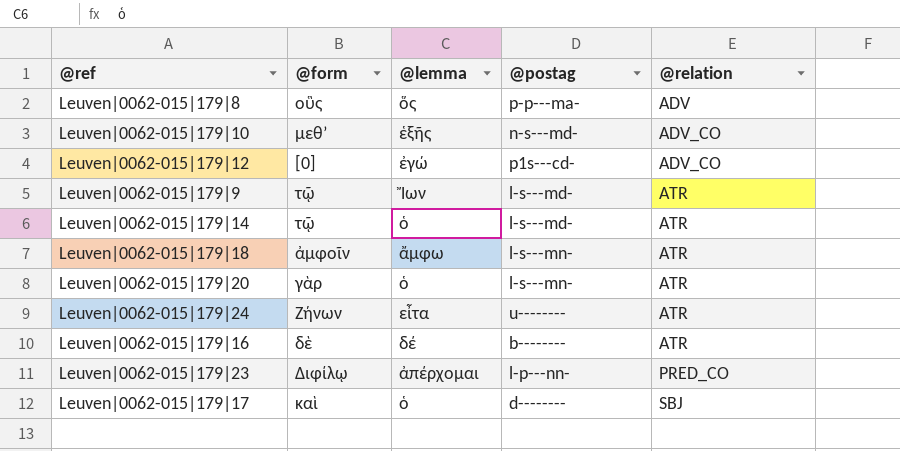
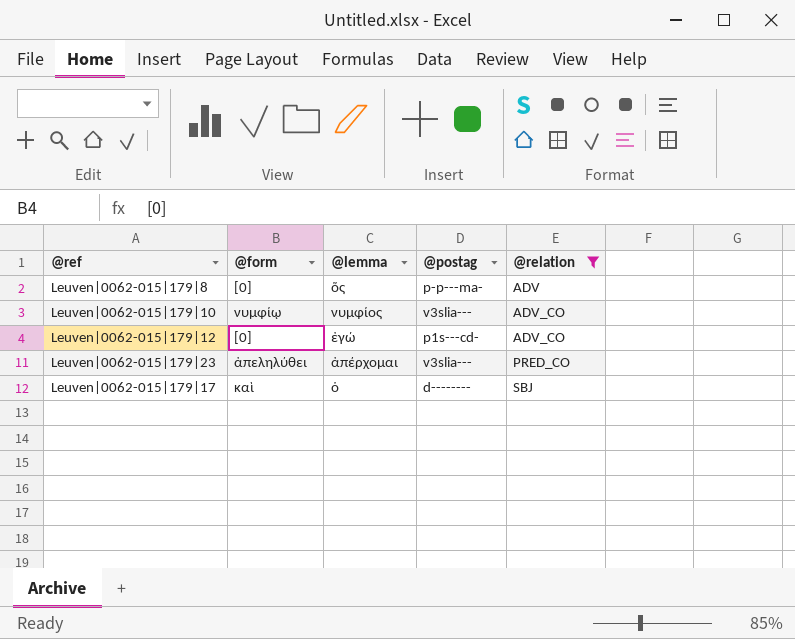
filter: none -> @relation != ATR
Leuven|0062-015|179|8 | @form: οὓς -> [0]
Leuven|0062-015|179|10 | @form: μεθ’ -> νυμφίῳ
Leuven|0062-015|179|10 | @lemma: ἑξῆς -> νυμφίος
Leuven|0062-015|179|10 | @postag: n-s---md- -> v3slia---
Leuven|0062-015|179|23 | @form: Διφίλῳ -> ἀπεληλύθει
Leuven|0062-015|179|23 | @postag: l-p---nn- -> v3slia---

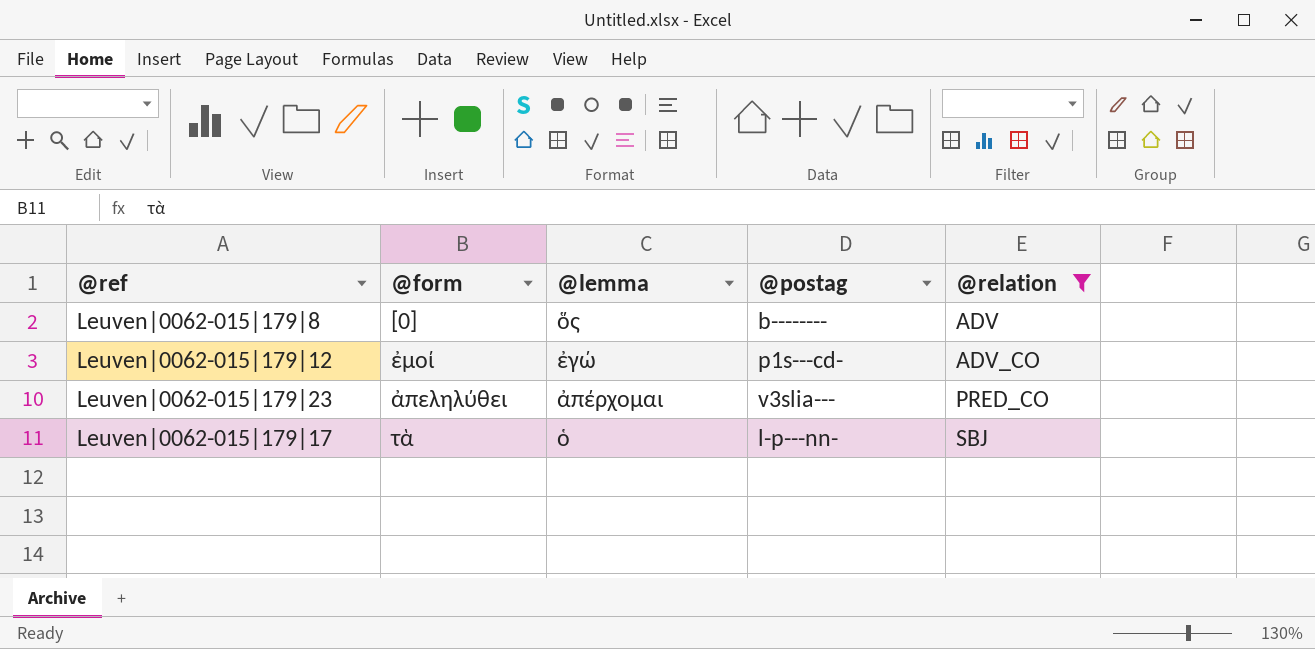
row Leuven|0062-015|179|10: νυμφίῳ | νυμφίος | v3slia--- | ADV_CO -> none
Leuven|0062-015|179|8 | @postag: p-p---ma- -> b--------
Leuven|0062-015|179|12 | @form: [0] -> ἐμοί
Leuven|0062-015|179|17 | @form: καὶ -> τὰ
Leuven|0062-015|179|17 | @postag: d-------- -> l-p---nn-

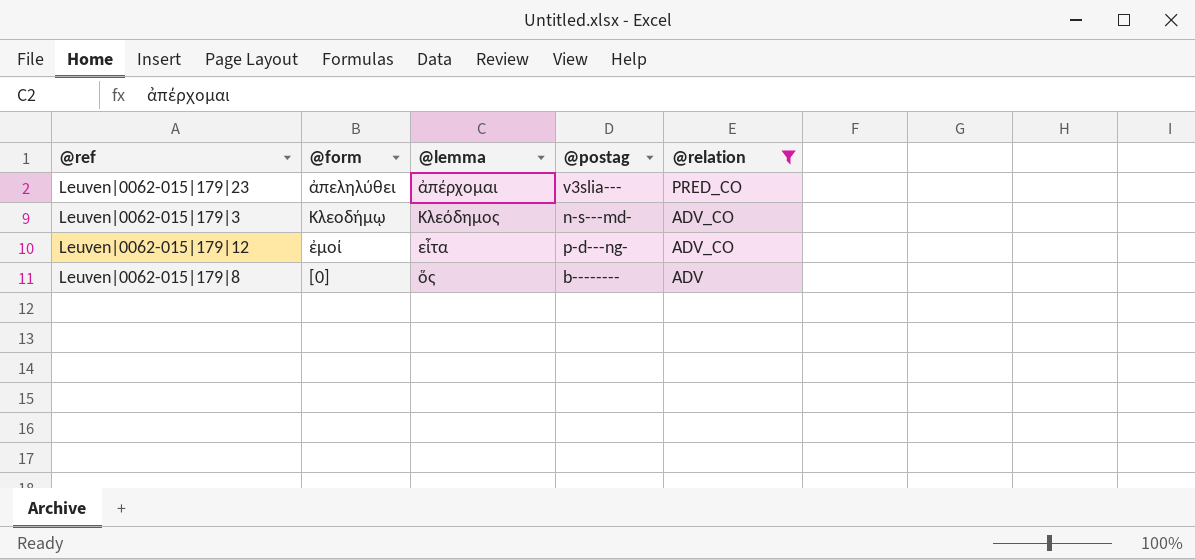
row order: @relation ascending -> @relation descending
row Leuven|0062-015|179|17: τὰ | ὁ | l-p---nn- | SBJ -> none
row Leuven|0062-015|179|3: none -> Κλεοδήμῳ | Κλεόδημος | n-s---md- | ADV_CO
Leuven|0062-015|179|12 | @lemma: ἐγώ -> εἶτα
Leuven|0062-015|179|12 | @postag: p1s---cd- -> p-d---ng-

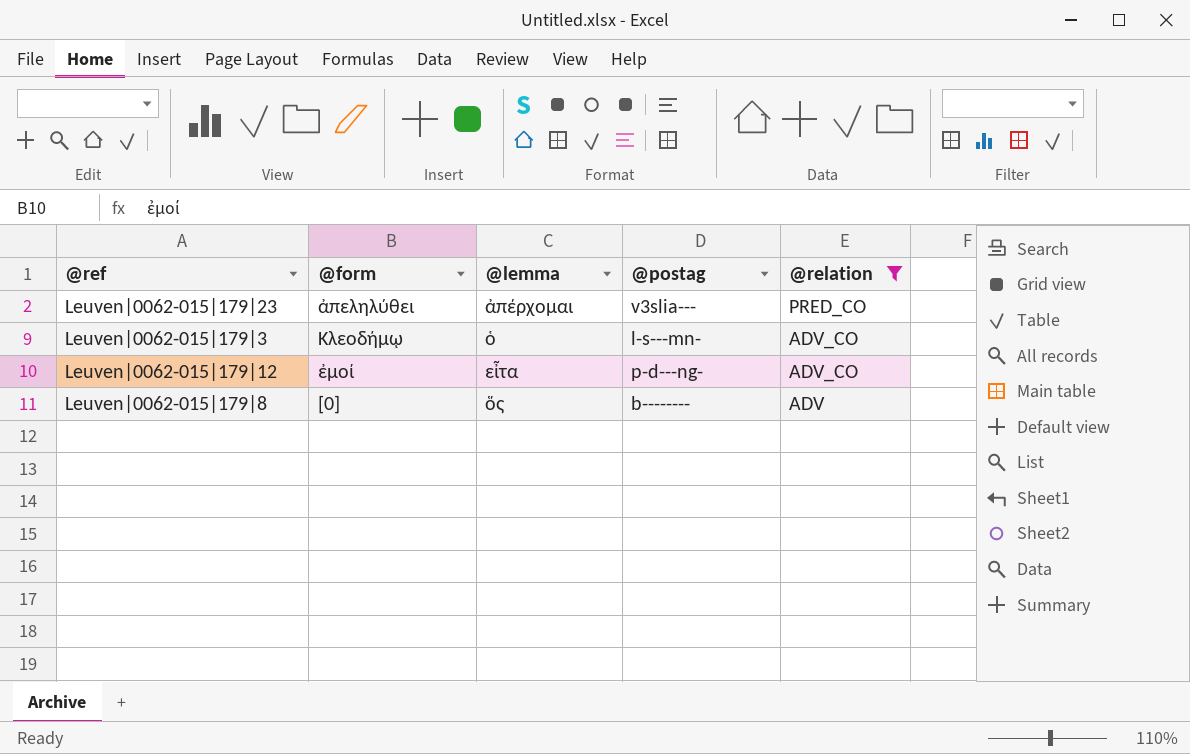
Leuven|0062-015|179|3 | @lemma: Κλεόδημος -> ὁ
Leuven|0062-015|179|3 | @postag: n-s---md- -> l-s---mn-

